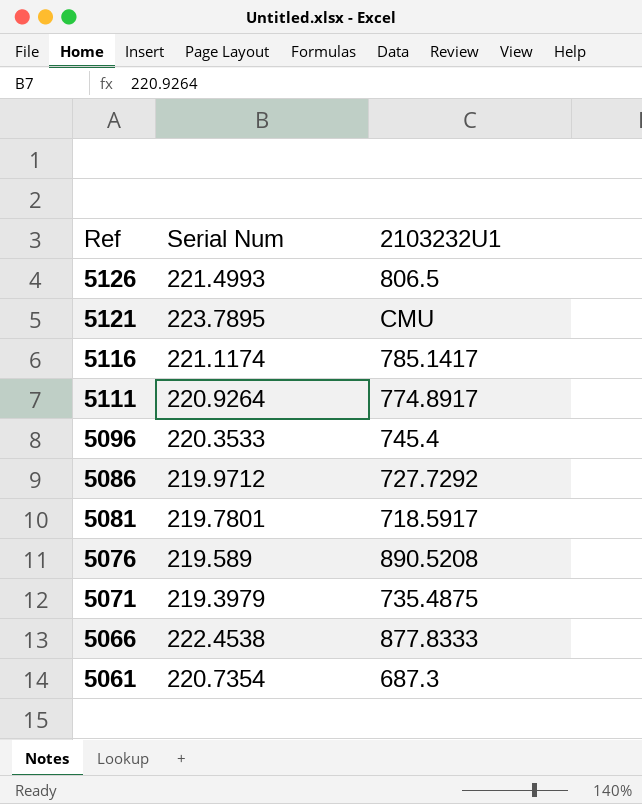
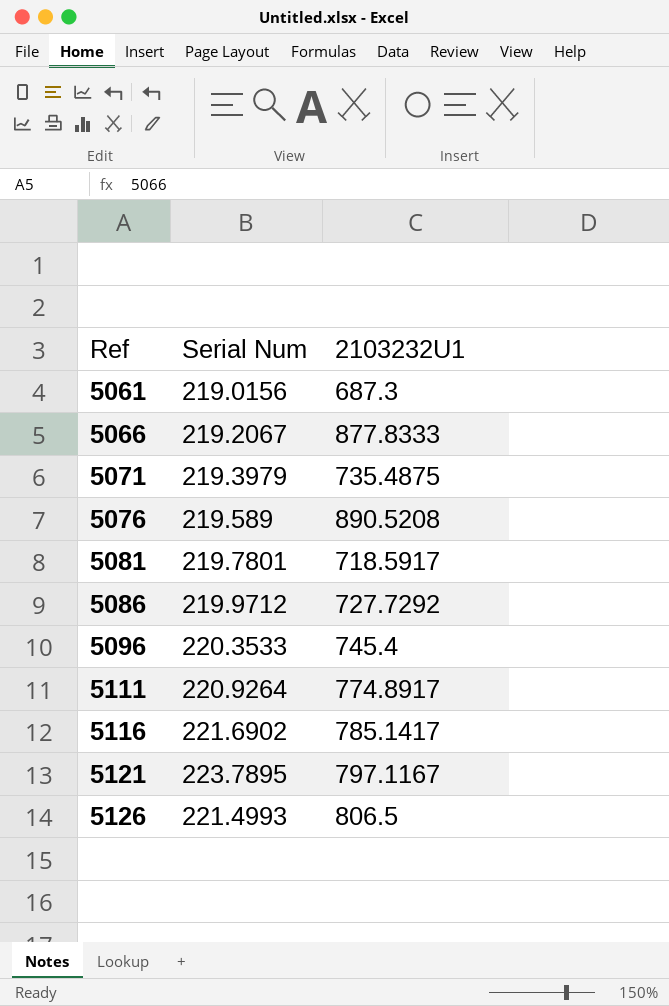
row order: Ref descending -> Ref ascending
5061 | Serial Num: 220.7354 -> 219.0156
5066 | Serial Num: 222.4538 -> 219.2067
5116 | Serial Num: 221.1174 -> 221.6902
5121 | 2103232U1: CMU -> 797.1167

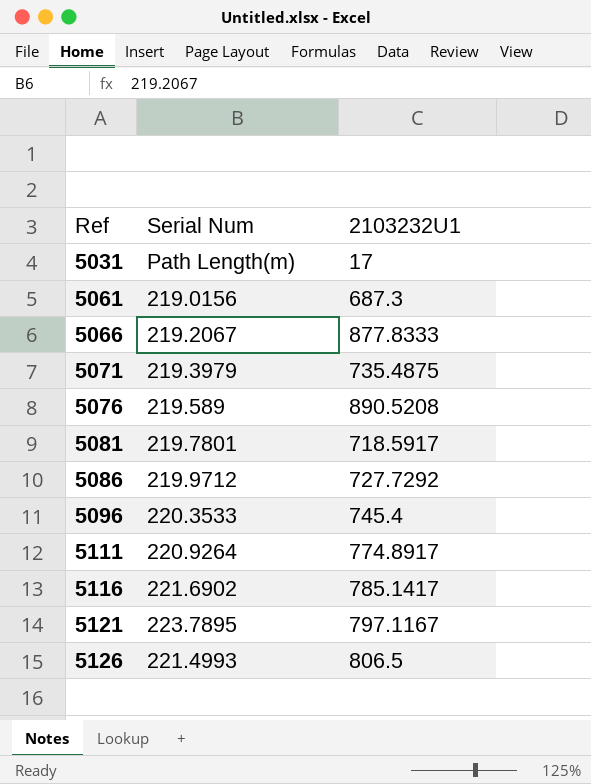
row 5031: none -> Path Length(m) | 17

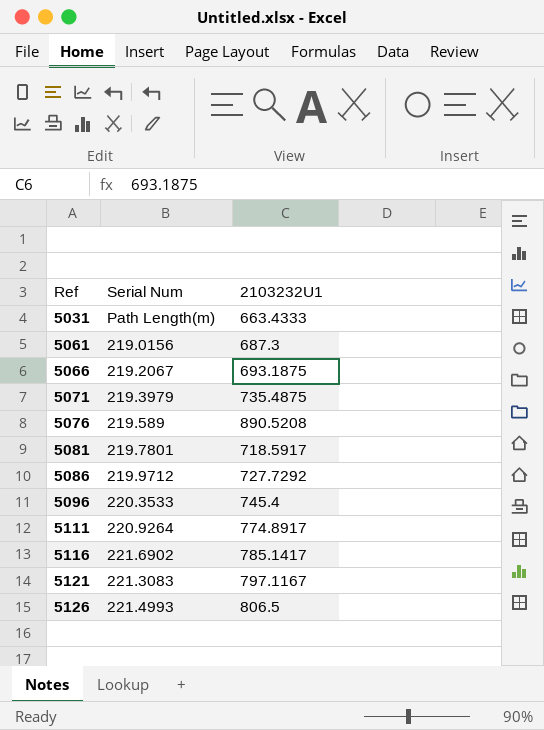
5031 | 2103232U1: 17 -> 663.4333
5066 | 2103232U1: 877.8333 -> 693.1875
5121 | Serial Num: 223.7895 -> 221.3083

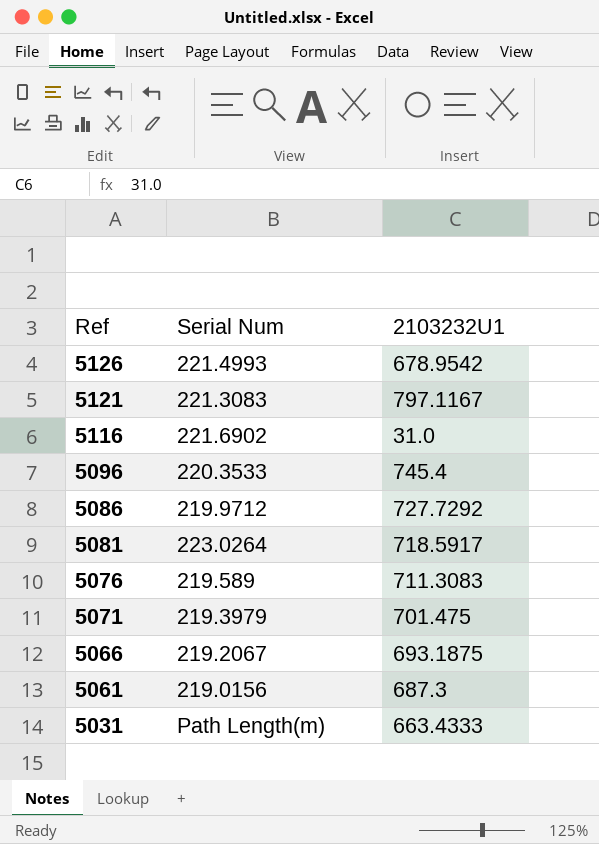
row order: Ref ascending -> Ref descending
row 5111: 220.9264 | 774.8917 -> none
5126 | 2103232U1: 806.5 -> 678.9542
5116 | 2103232U1: 785.1417 -> 31.0
5081 | Serial Num: 219.7801 -> 223.0264
5076 | 2103232U1: 890.5208 -> 711.3083
5071 | 2103232U1: 735.4875 -> 701.475

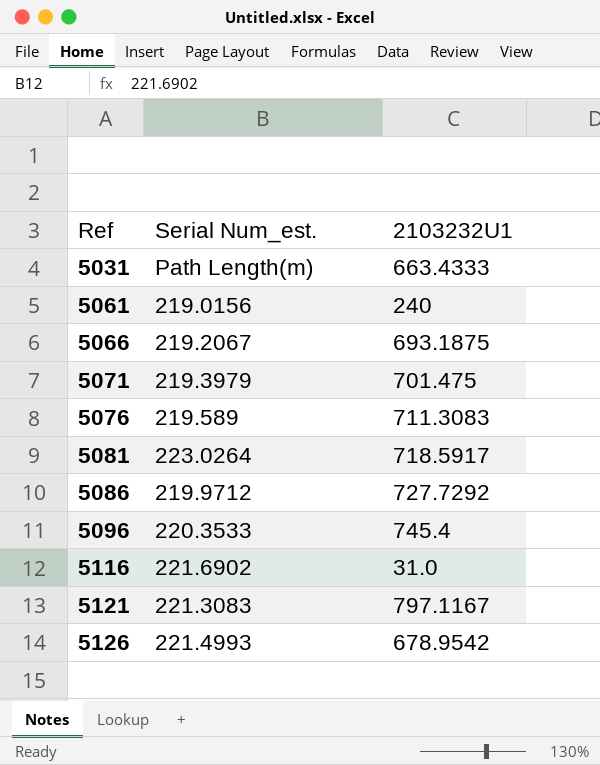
row order: Ref descending -> Ref ascending
column name: Serial Num -> Serial Num_est.
5061 | 2103232U1: 687.3 -> 240

